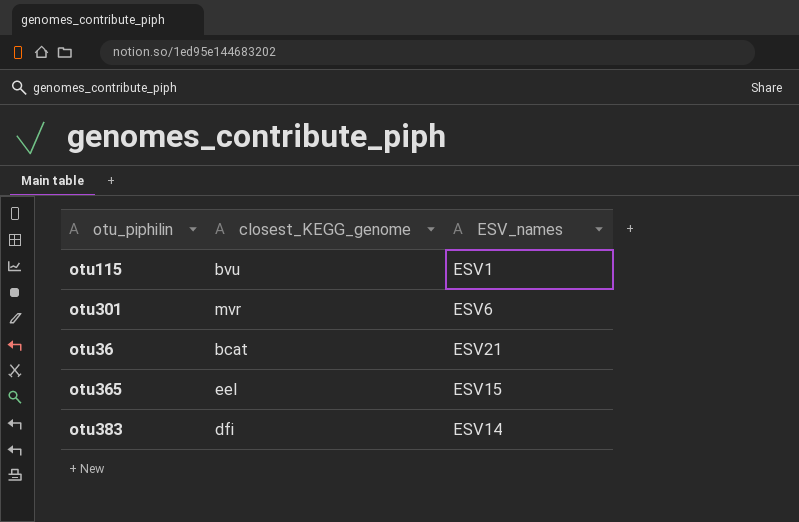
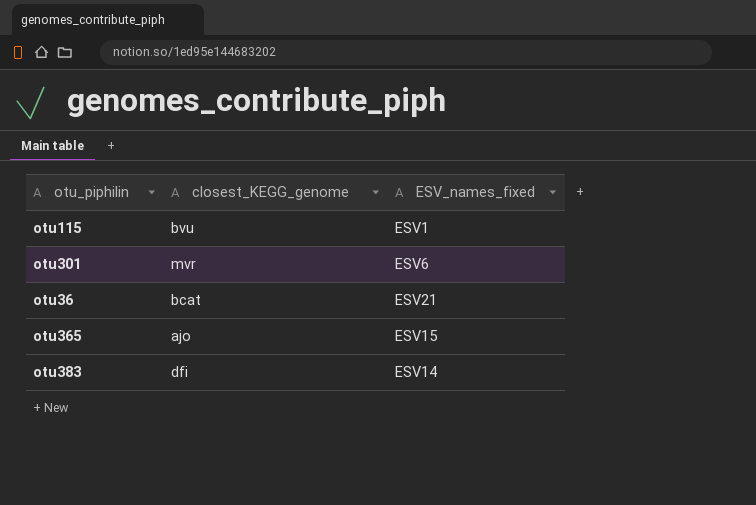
column name: ESV_names -> ESV_names_fixed
otu365 | closest_KEGG_genome: eel -> ajo

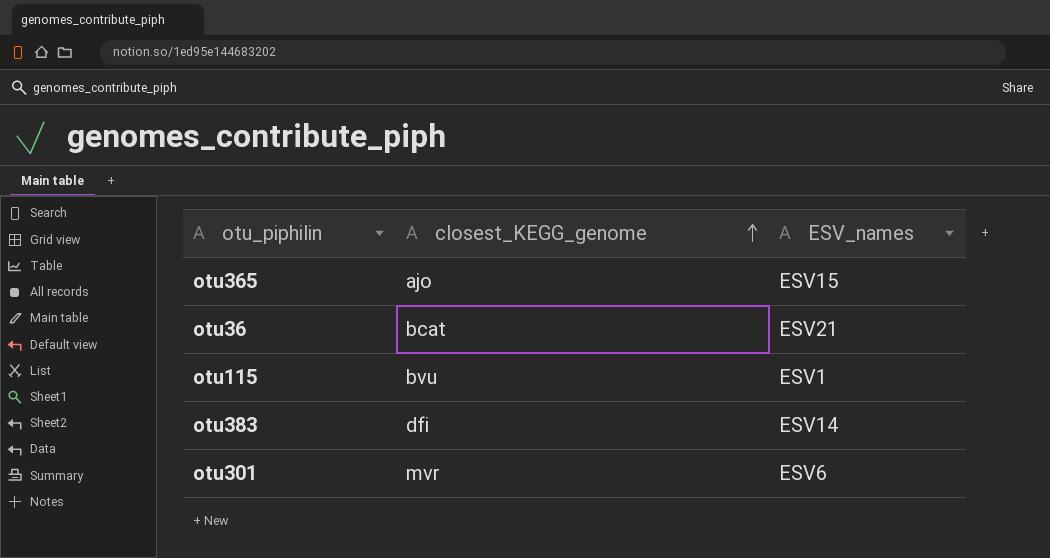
row order: none -> closest_KEGG_genome ascending
column name: ESV_names_fixed -> ESV_names

